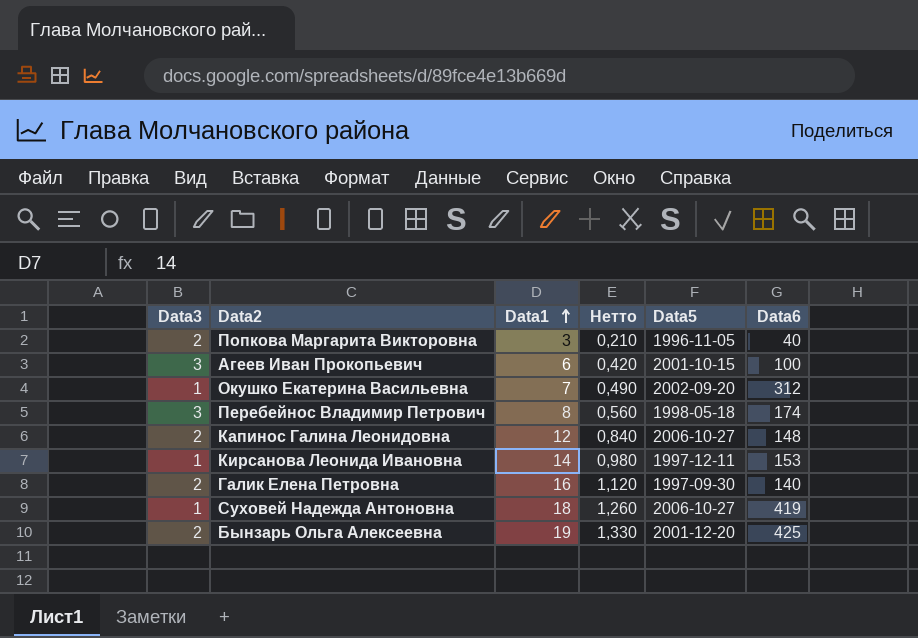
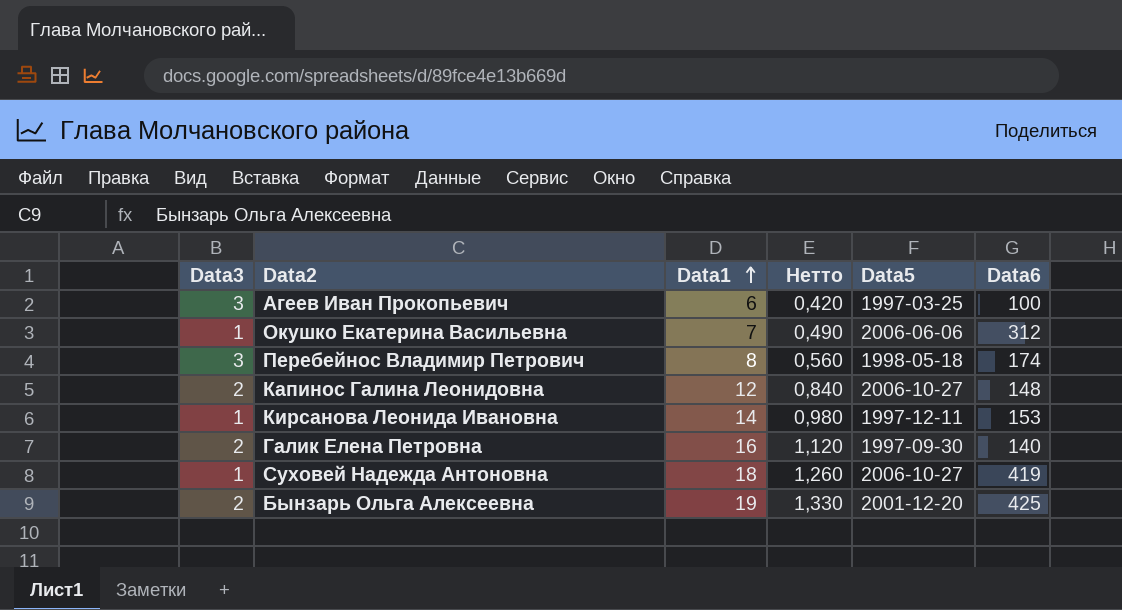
row Попкова Маргарита Викторовна: 2 | 3 | 0,210 | 1996-11-05 | 40 -> none
Агеев Иван Прокопьевич | Data5: 2001-10-15 -> 1997-03-25
Окушко Екатерина Васильевна | Data5: 2002-09-20 -> 2006-06-06

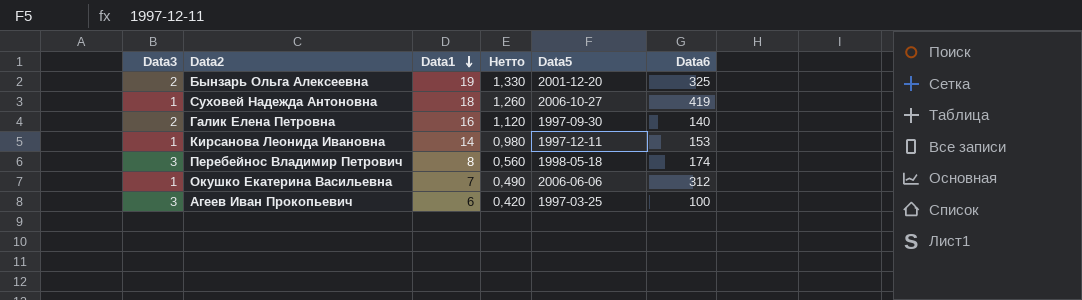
row order: Data1 ascending -> Data1 descending
row Капинос Галина Леонидовна: 2 | 12 | 0,840 | 2006-10-27 | 148 -> none
Бынзарь Ольга Алексеевна | Data6: 425 -> 325

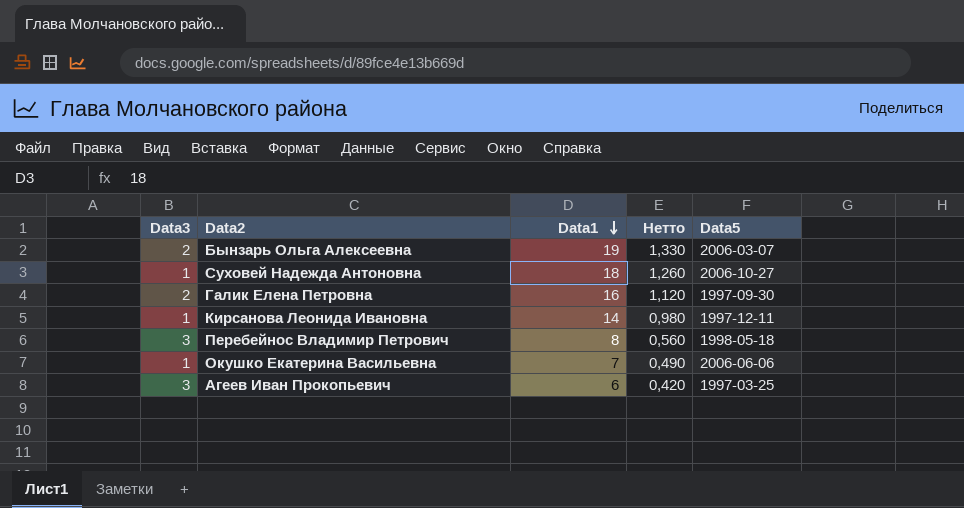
column Data6 | position: 6 -> none
Бынзарь Ольга Алексеевна | Data5: 2001-12-20 -> 2006-03-07

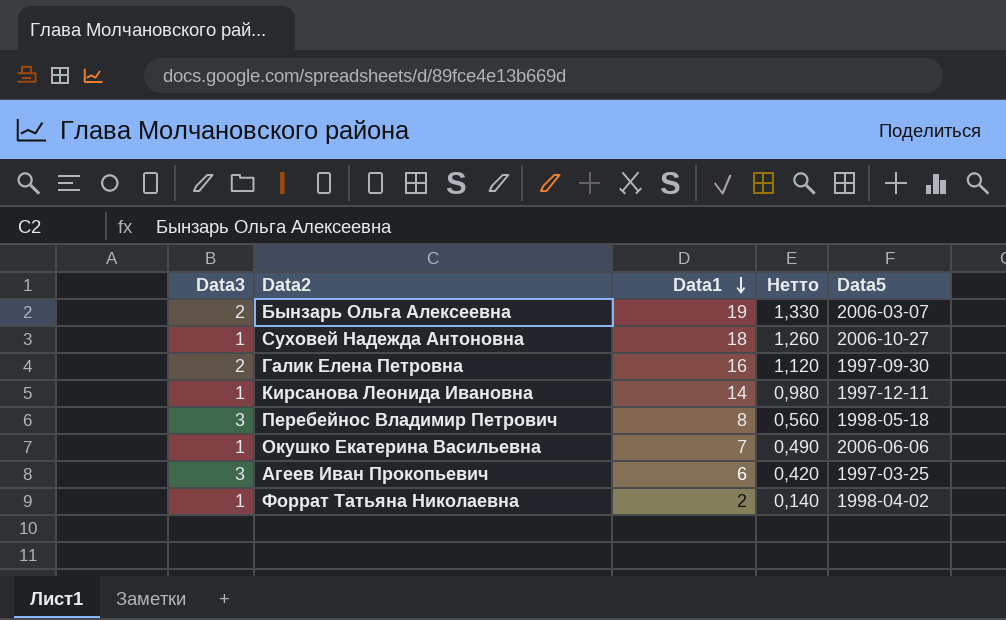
row Форрат Татьяна Николаевна: none -> 1 | 2 | 0,140 | 1998-04-02

